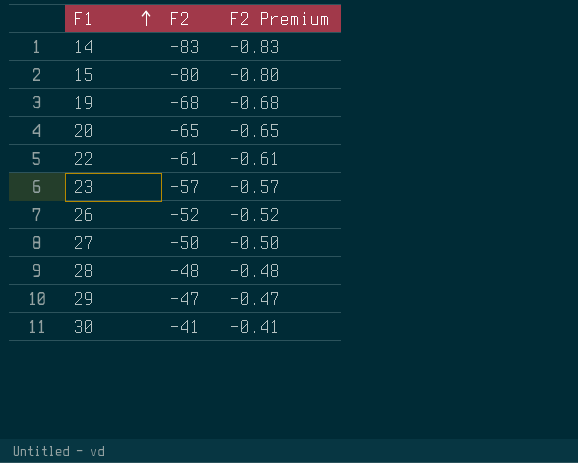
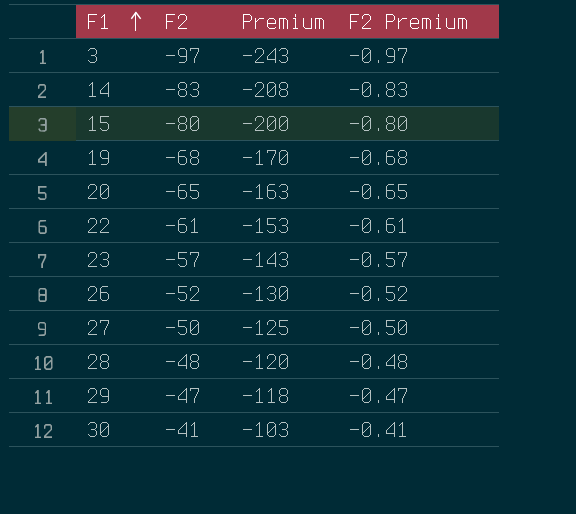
column Premium | formula: none -> [F2] * 2.5
row 3: none -> -97 | -243 | -0.97

